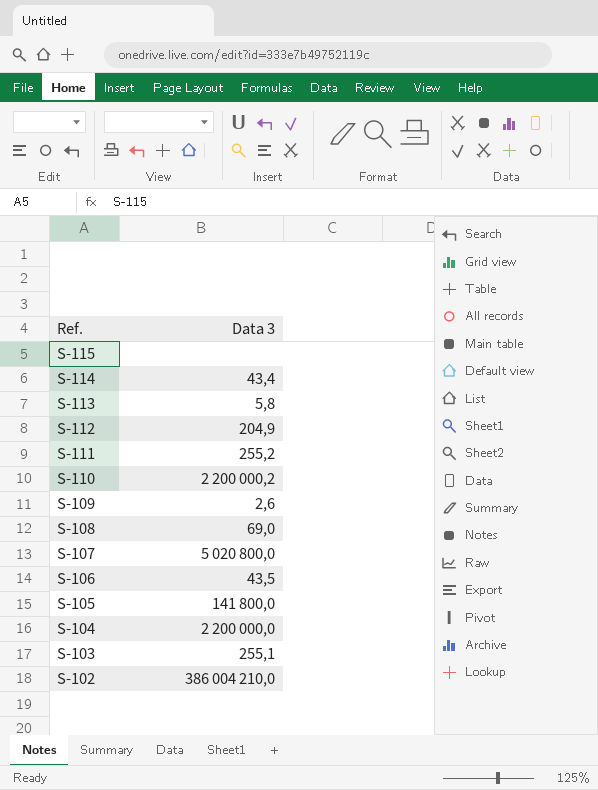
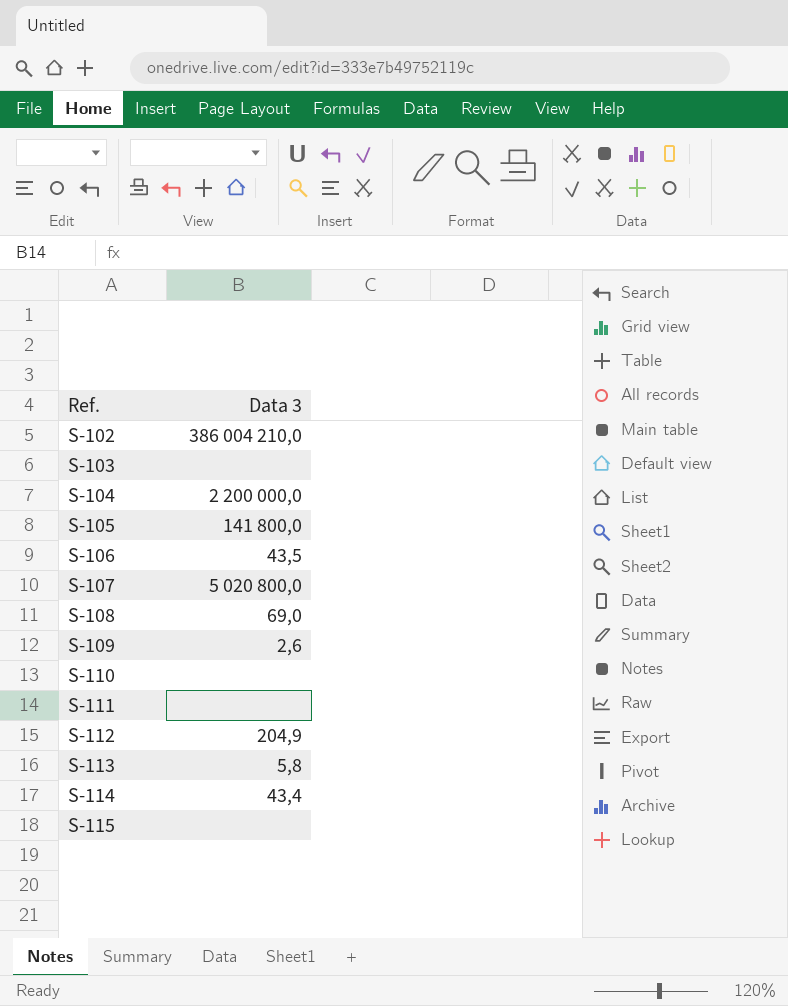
row order: Ref. descending -> Ref. ascending
S-103 | Data 3: 255,1 -> none
S-110 | Data 3: 2 200 000,2 -> none
S-111 | Data 3: 255,2 -> none

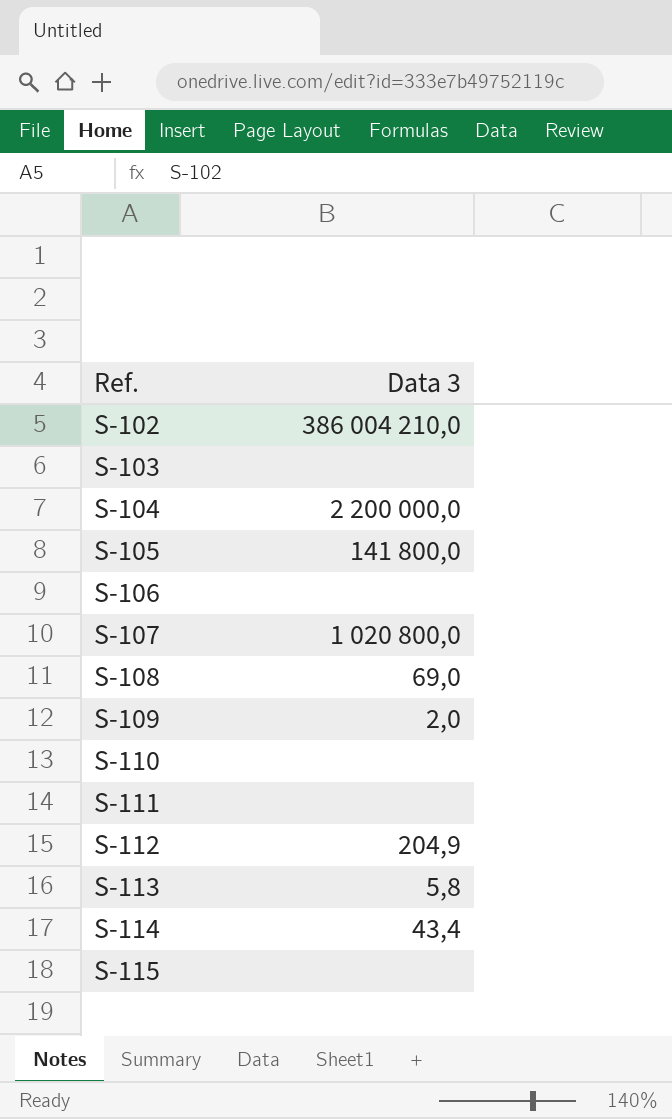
S-106 | Data 3: 43,5 -> none
S-107 | Data 3: 5 020 800,0 -> 1 020 800,0
S-109 | Data 3: 2,6 -> 2,0

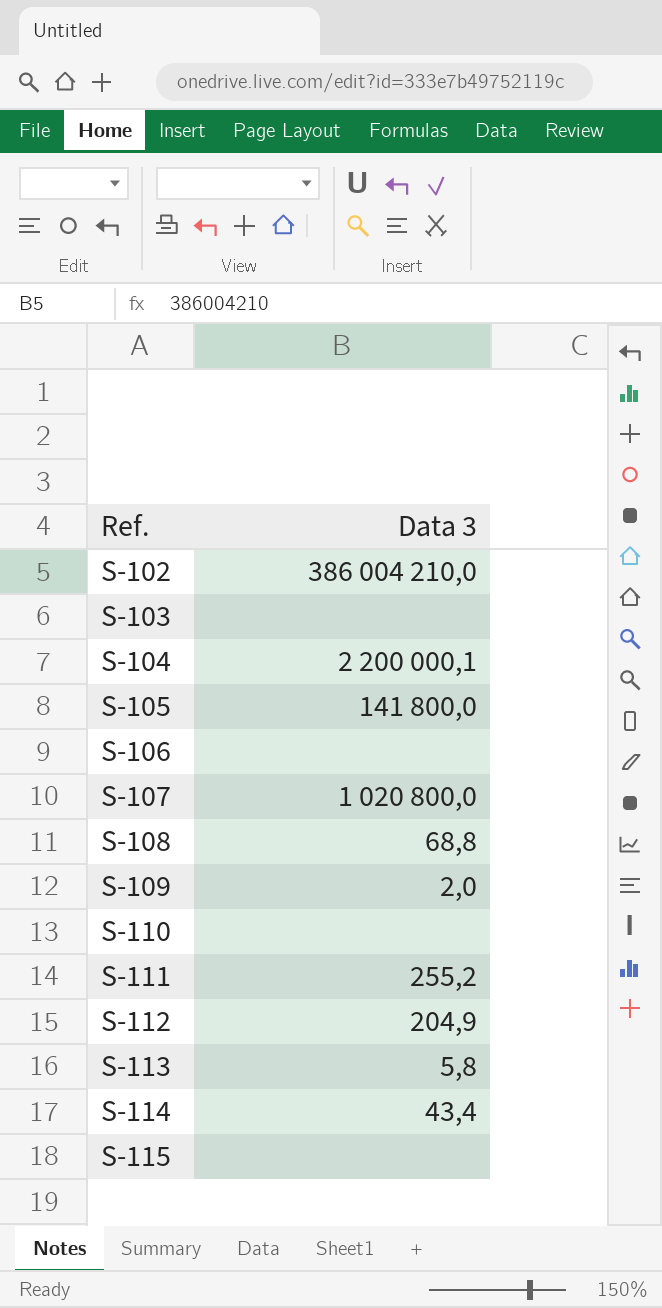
S-104 | Data 3: 2 200 000,0 -> 2 200 000,1
S-108 | Data 3: 69,0 -> 68,8
S-111 | Data 3: none -> 255,2

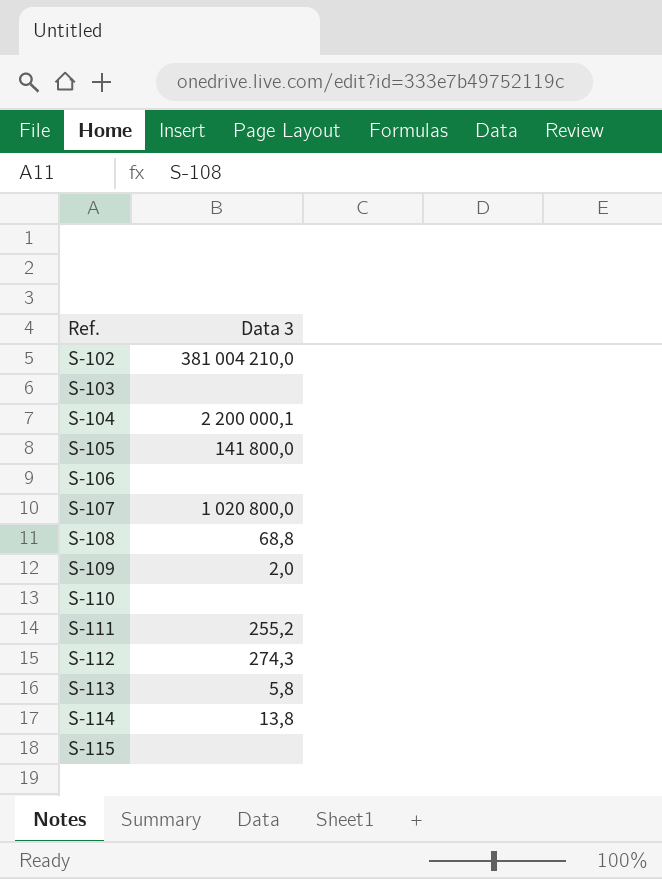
S-102 | Data 3: 386 004 210,0 -> 381 004 210,0
S-112 | Data 3: 204,9 -> 274,3
S-114 | Data 3: 43,4 -> 13,8

